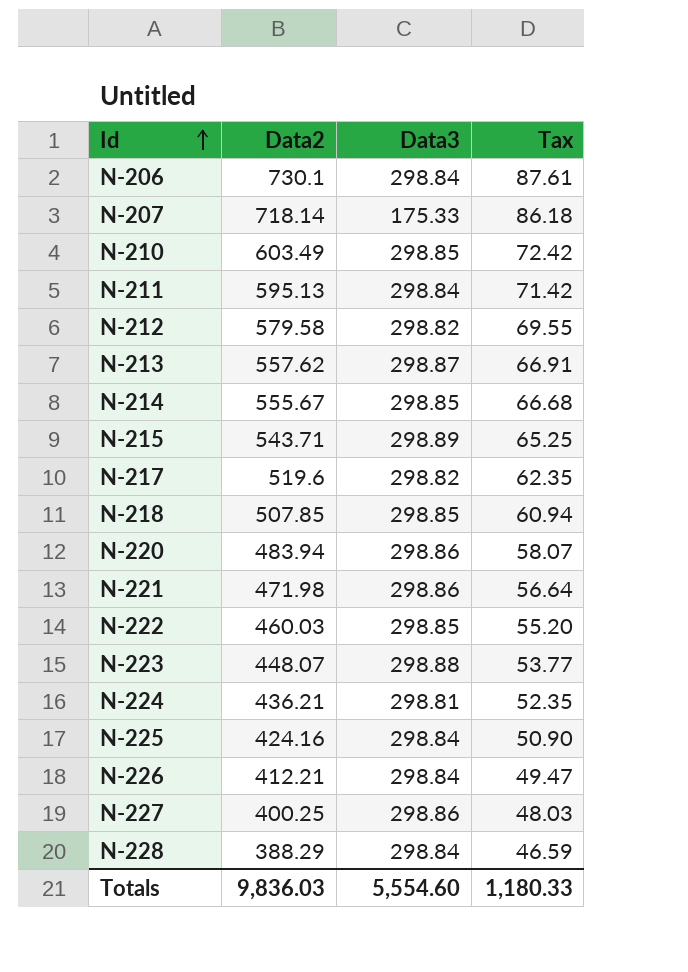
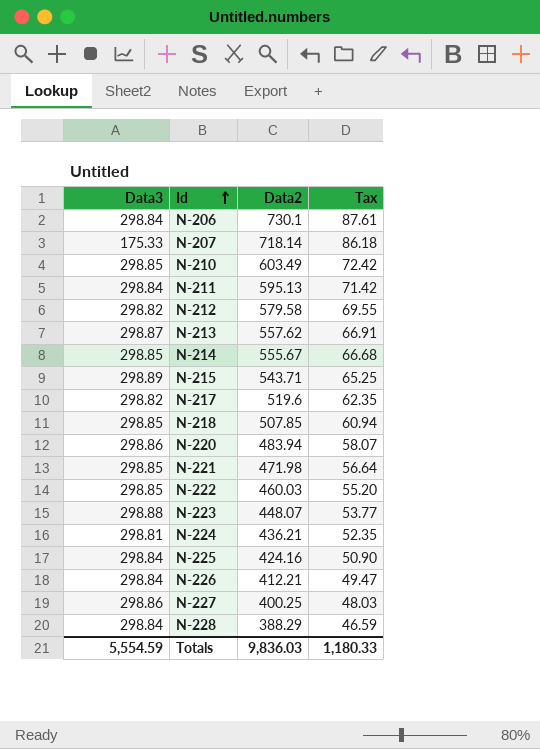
column Data3 | position: 3 -> 1
N-221 | Data3: 298.86 -> 298.85
Totals | Data3: 5,554.60 -> 5,554.59

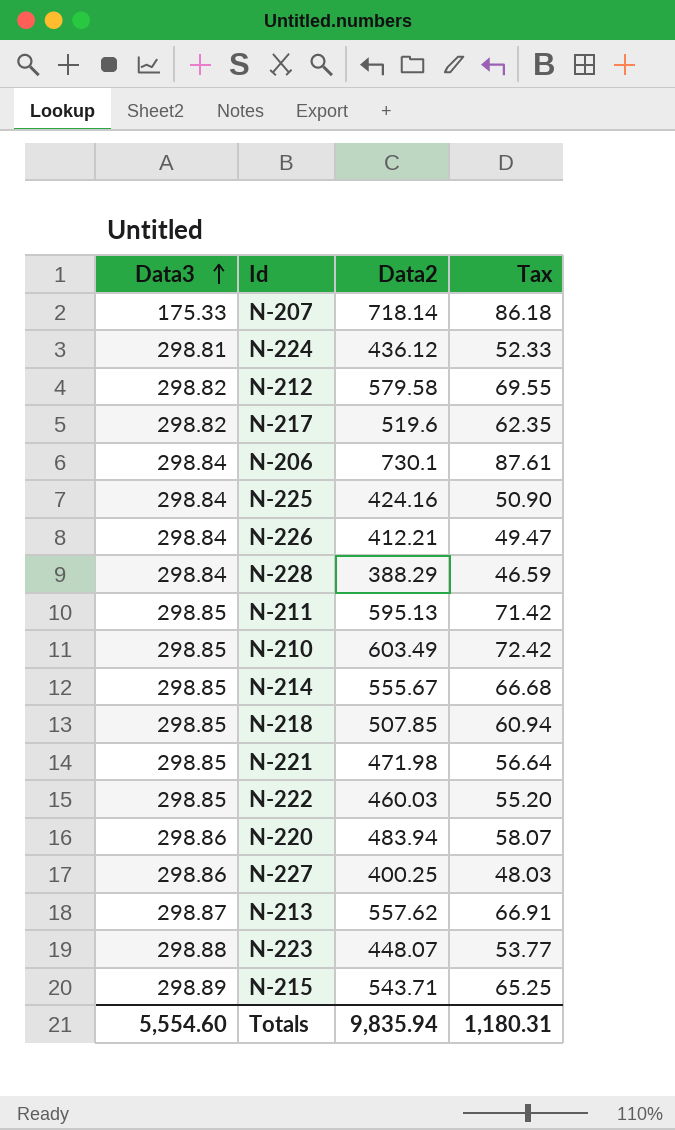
row order: Id ascending -> Data3 ascending
N-224 | Data2: 436.21 -> 436.12
N-224 | Tax: 52.35 -> 52.33
N-211 | Data3: 298.84 -> 298.85
Totals | Data3: 5,554.59 -> 5,554.60
Totals | Data2: 9,836.03 -> 9,835.94
Totals | Tax: 1,180.33 -> 1,180.31

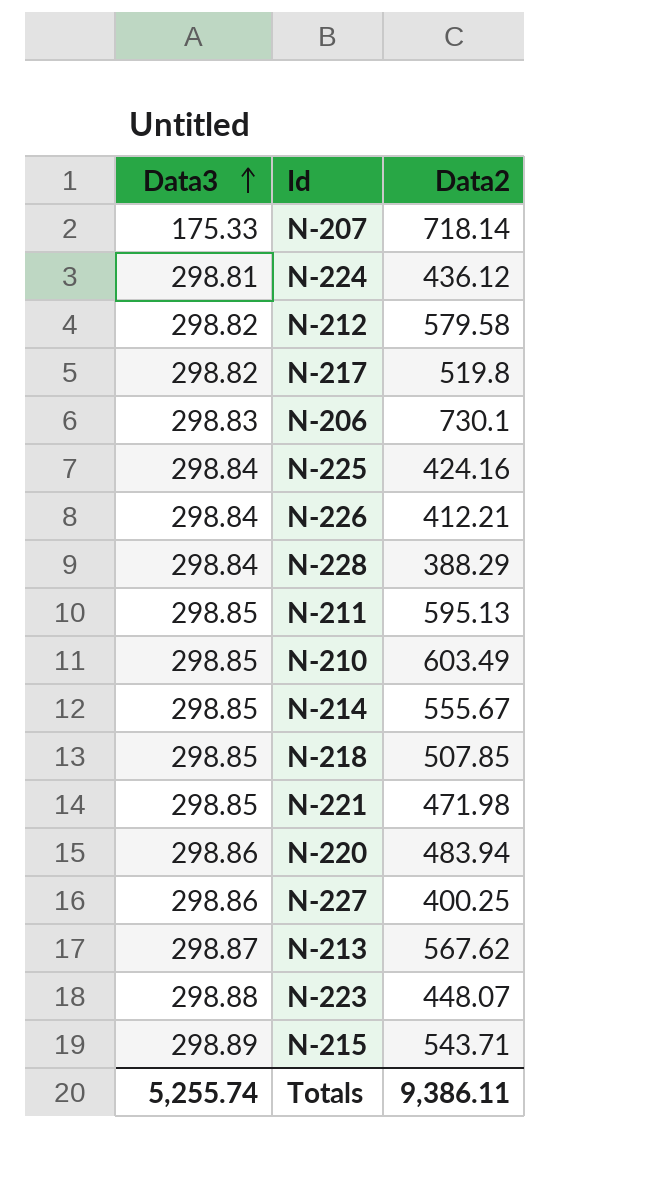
column Tax | formula: [Data2] * 0.12 -> none
row N-222: 298.85 | 460.03 | 55.20 -> none
N-217 | Data2: 519.6 -> 519.8
N-206 | Data3: 298.84 -> 298.83
N-213 | Data2: 557.62 -> 567.62
Totals | Data3: 5,554.60 -> 5,255.74
Totals | Data2: 9,835.94 -> 9,386.11

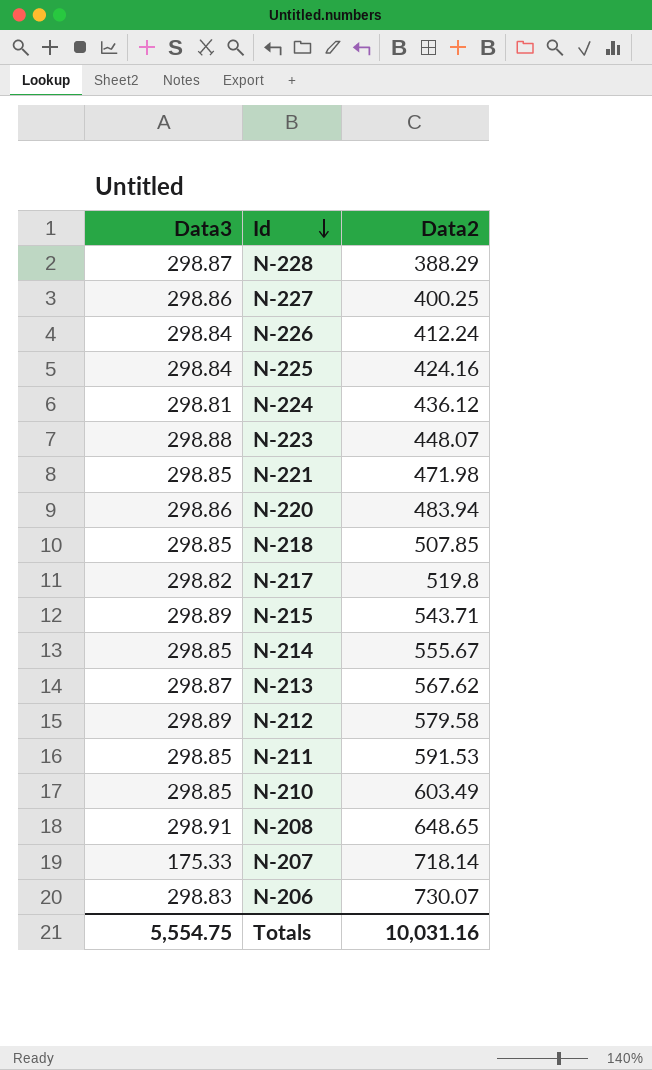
row order: Data3 ascending -> Id descending
N-228 | Data3: 298.84 -> 298.87
N-226 | Data2: 412.21 -> 412.24
N-212 | Data3: 298.82 -> 298.89
N-211 | Data2: 595.13 -> 591.53
row N-208: none -> 298.91 | 648.65
N-206 | Data2: 730.1 -> 730.07
Totals | Data3: 5,255.74 -> 5,554.75
Totals | Data2: 9,386.11 -> 10,031.16

